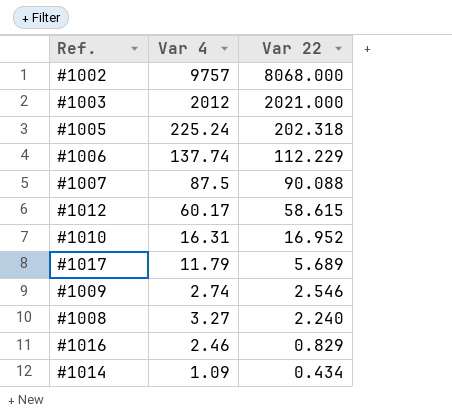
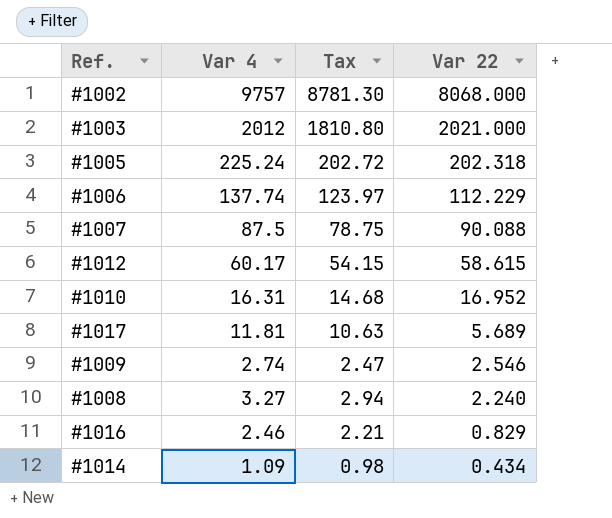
column Tax | formula: none -> [Var 4] * 0.9
#1017 | Var 4: 11.79 -> 11.81

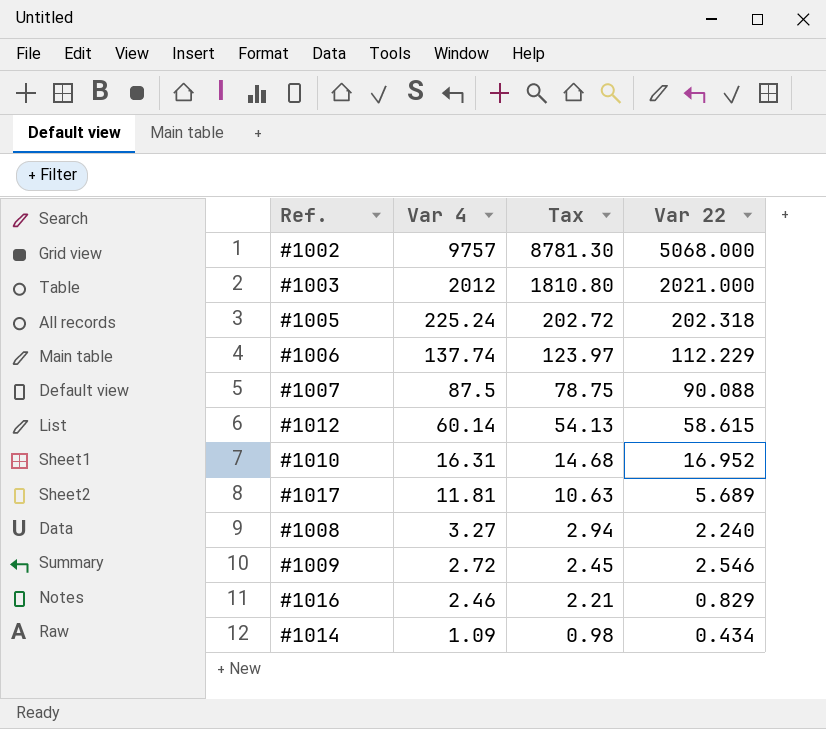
row order: Var 22 descending -> Var 4 descending
#1002 | Var 22: 8068.000 -> 5068.000
#1012 | Var 4: 60.17 -> 60.14
#1012 | Tax: 54.15 -> 54.13
#1009 | Var 4: 2.74 -> 2.72
#1009 | Tax: 2.47 -> 2.45

